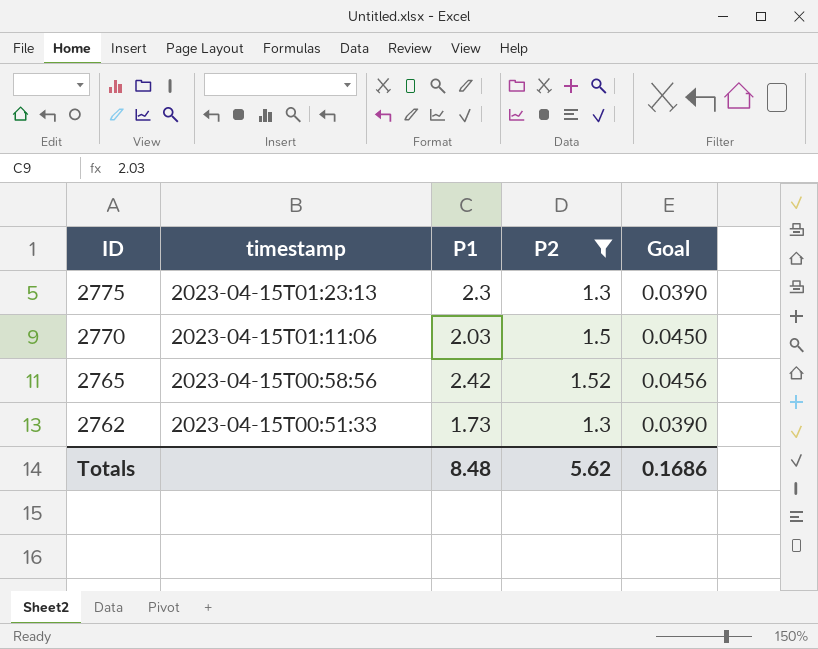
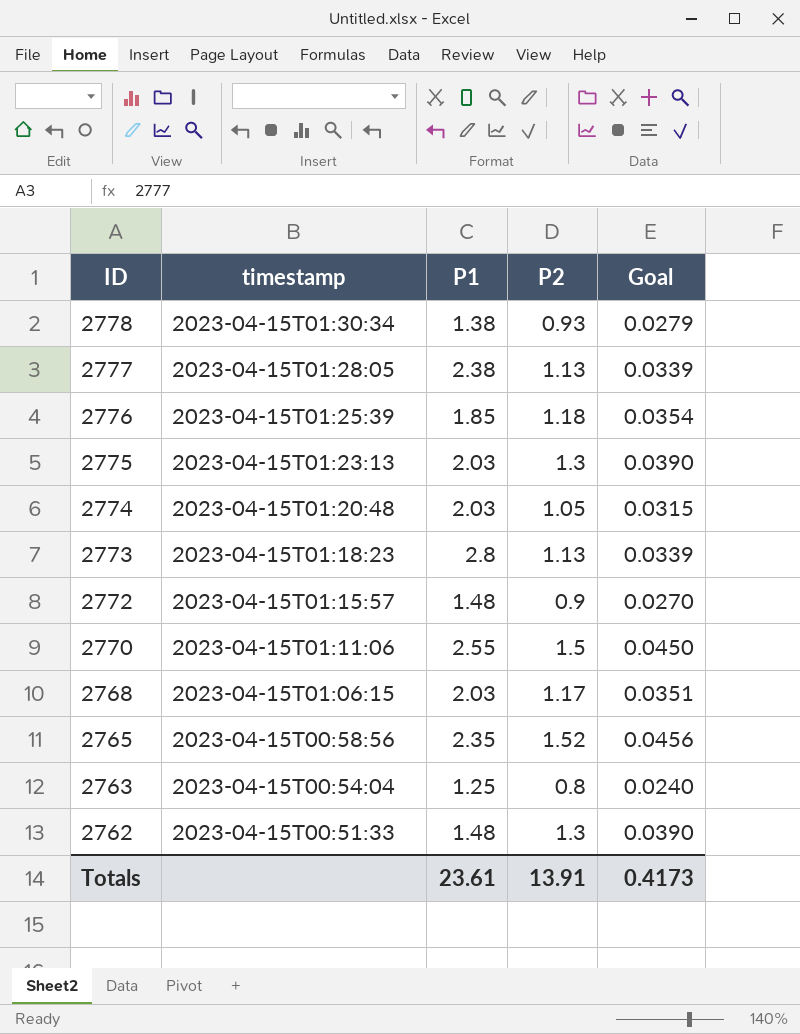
filter: P2 >= 1.3 -> none
2775 | P1: 2.3 -> 2.03
2770 | P1: 2.03 -> 2.55
2765 | P1: 2.42 -> 2.35
2762 | P1: 1.73 -> 1.48
Totals | P1: 8.48 -> 23.61
Totals | P2: 5.62 -> 13.91
Totals | Goal: 0.1686 -> 0.4173

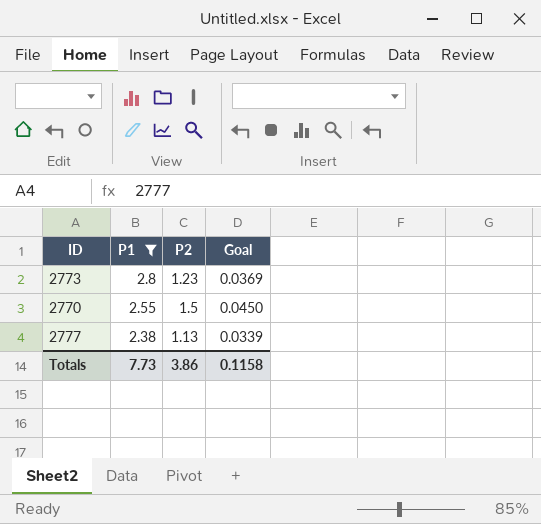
filter: none -> P1 >= 2.38
row order: ID descending -> P1 descending
column timestamp | position: 2 -> none
2773 | P2: 1.13 -> 1.23
2773 | Goal: 0.0339 -> 0.0369
Totals | P1: 23.61 -> 7.73
Totals | P2: 13.91 -> 3.86
Totals | Goal: 0.4173 -> 0.1158

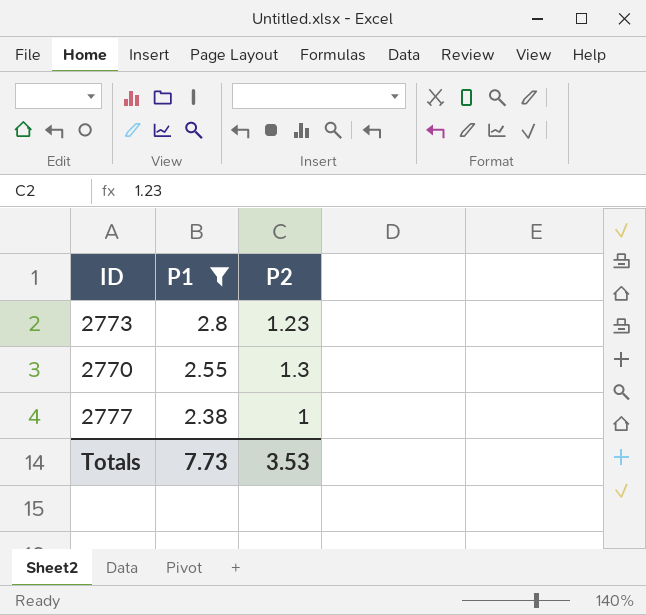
column Goal | formula: [P2] * 0.03 -> none
2770 | P2: 1.5 -> 1.3
2777 | P2: 1.13 -> 1
Totals | P2: 3.86 -> 3.53

